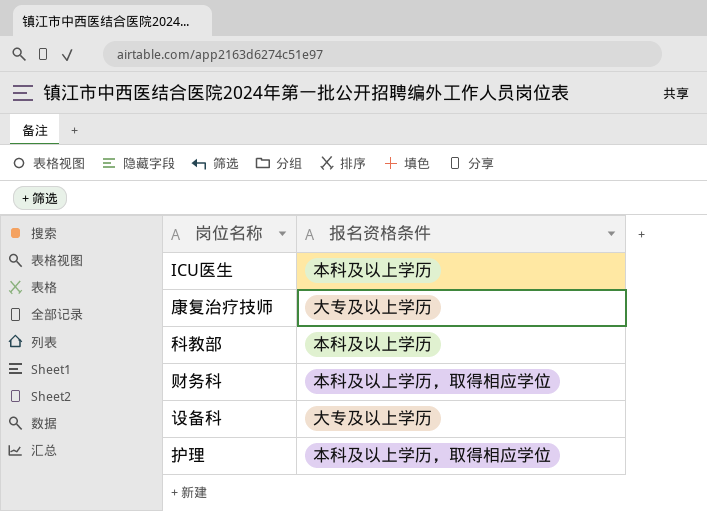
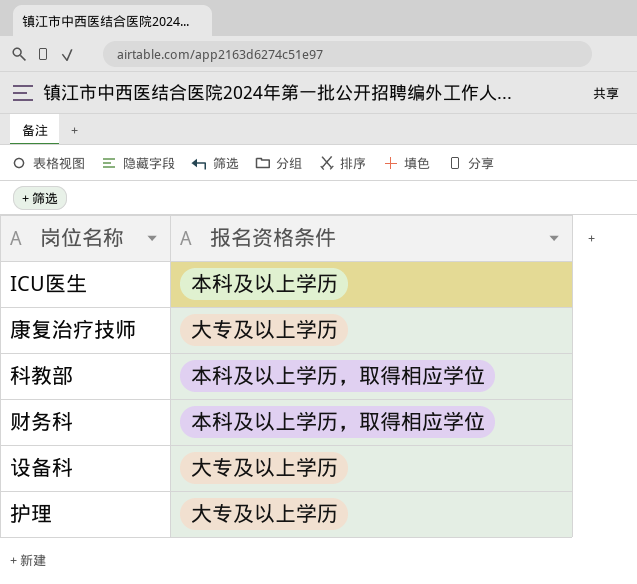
科教部 | 报名资格条件: 本科及以上学历 -> 本科及以上学历，取得相应学位
护理 | 报名资格条件: 本科及以上学历，取得相应学位 -> 大专及以上学历

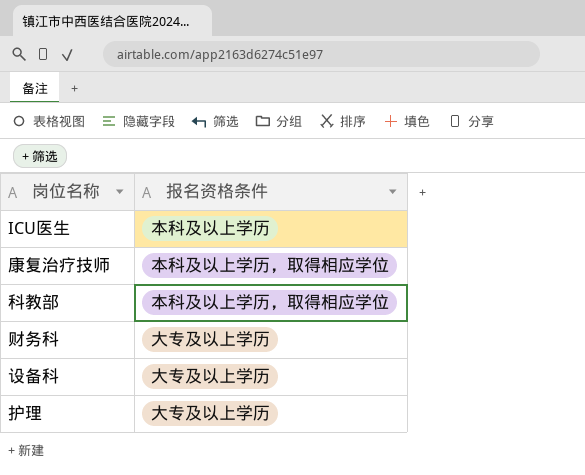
康复治疗技师 | 报名资格条件: 大专及以上学历 -> 本科及以上学历，取得相应学位
财务科 | 报名资格条件: 本科及以上学历，取得相应学位 -> 大专及以上学历

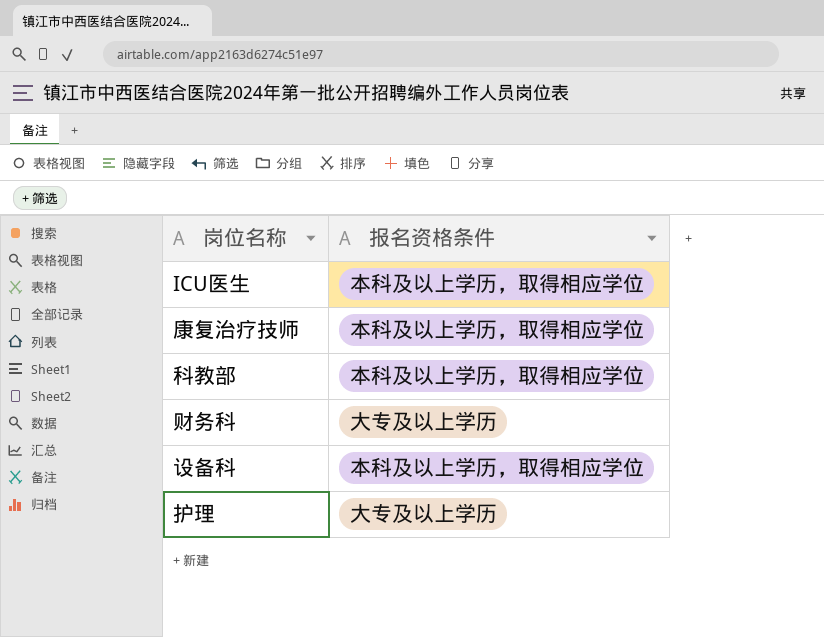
ICU医生 | 报名资格条件: 本科及以上学历 -> 本科及以上学历，取得相应学位
设备科 | 报名资格条件: 大专及以上学历 -> 本科及以上学历，取得相应学位

